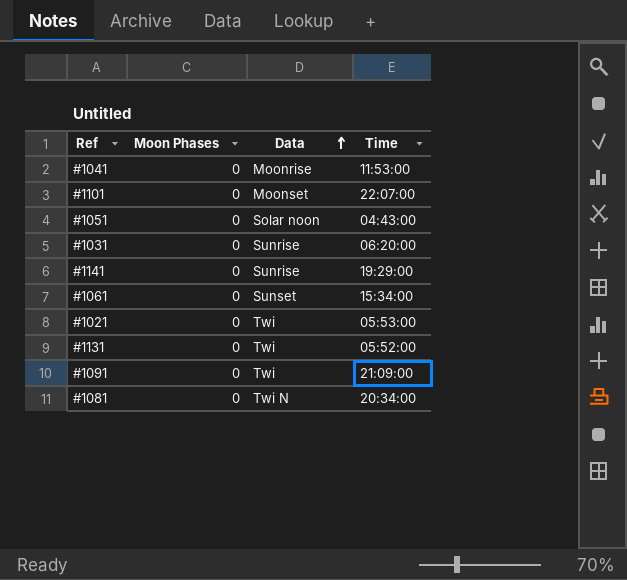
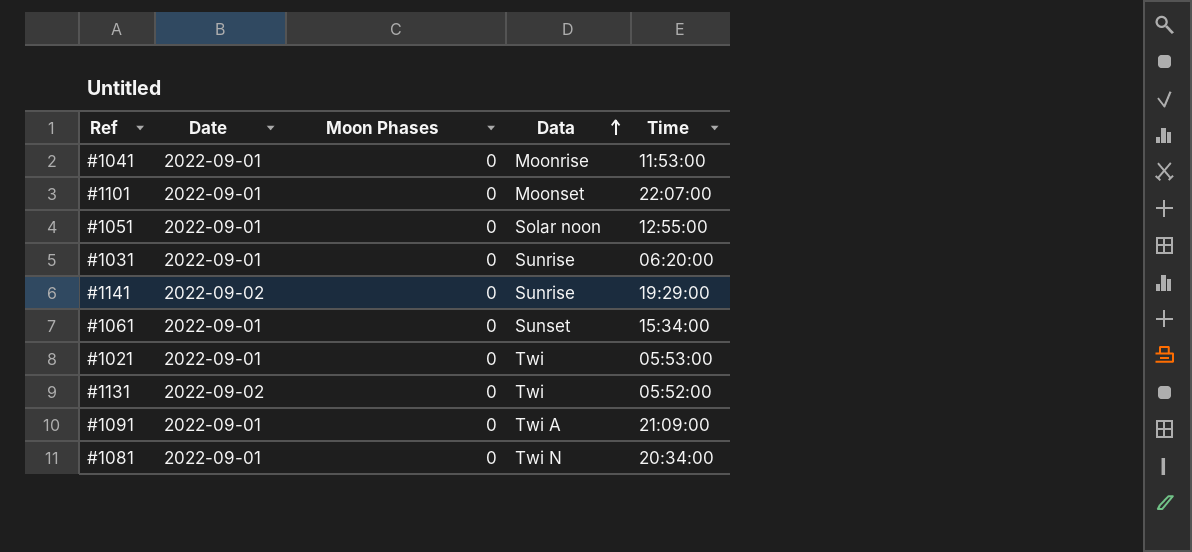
column Date | position: none -> 2
#1051 | Time: 04:43:00 -> 12:55:00
#1091 | Data: Twi -> Twi A

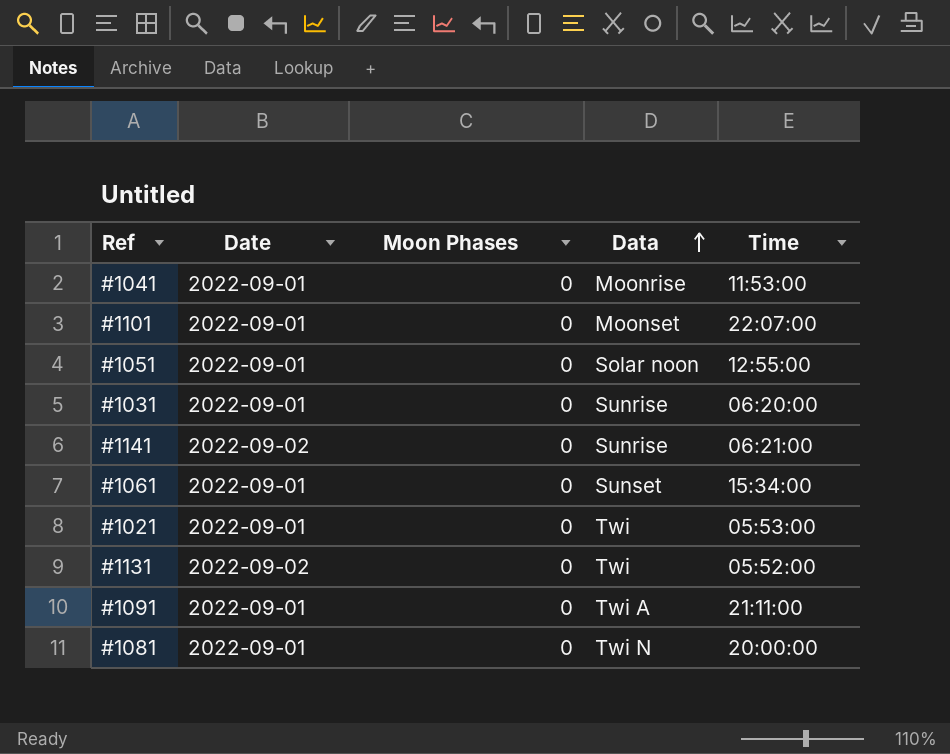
#1141 | Time: 19:29:00 -> 06:21:00
#1091 | Time: 21:09:00 -> 21:11:00
#1081 | Time: 20:34:00 -> 20:00:00

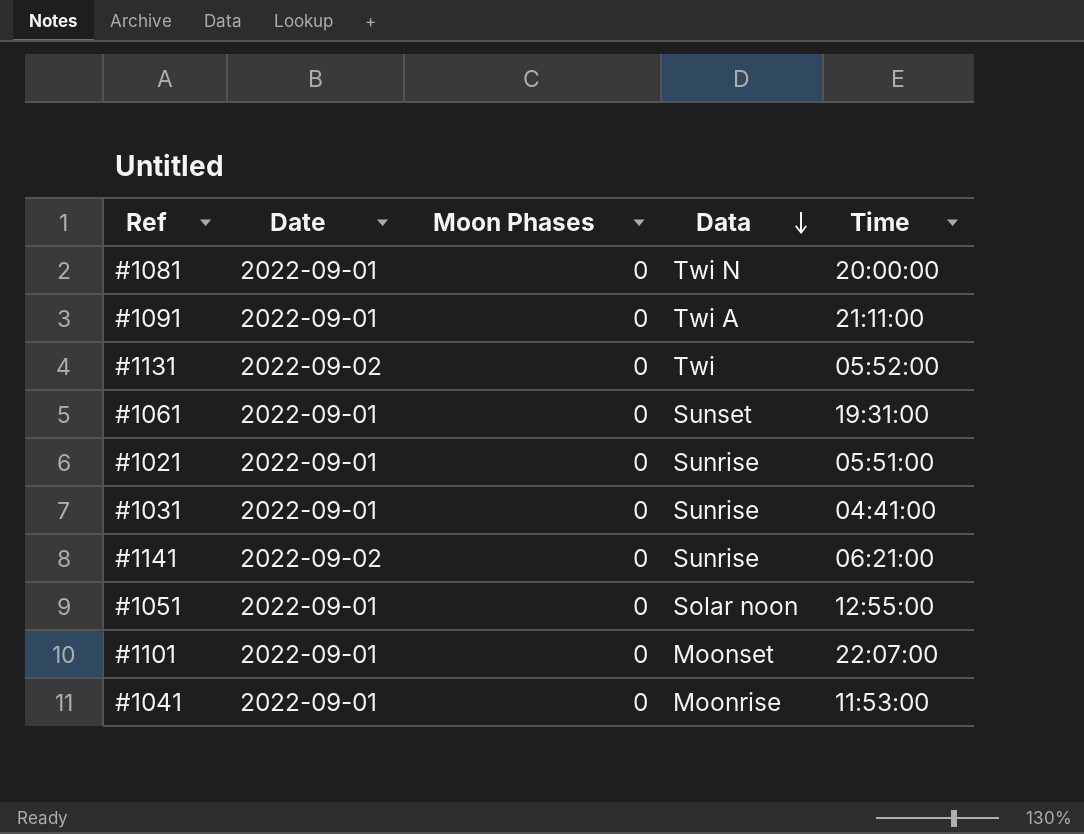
row order: Data ascending -> Data descending
#1061 | Time: 15:34:00 -> 19:31:00
#1021 | Data: Twi -> Sunrise
#1021 | Time: 05:53:00 -> 05:51:00
#1031 | Time: 06:20:00 -> 04:41:00

